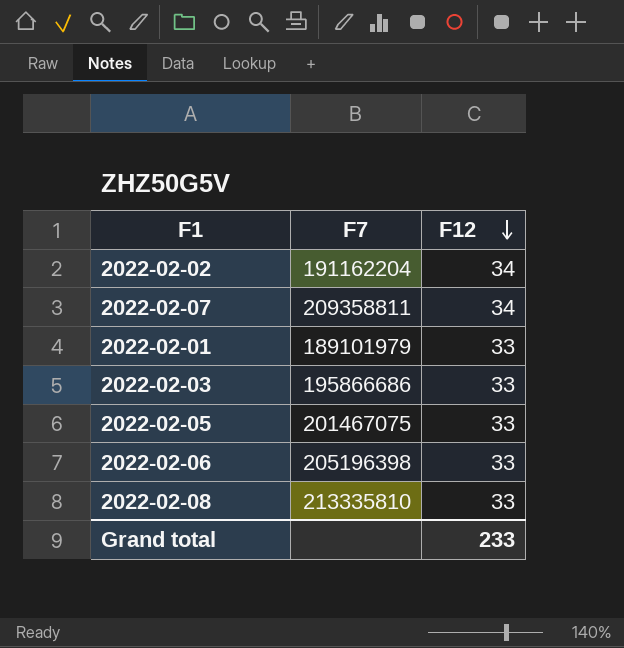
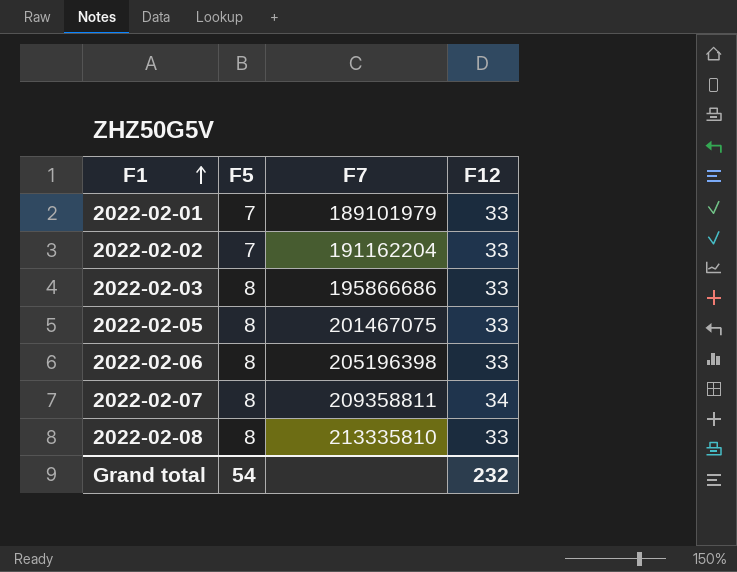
row order: F12 descending -> F1 ascending
column F5 | position: none -> 2
2022-02-02 | F12: 34 -> 33
Grand total | F12: 233 -> 232

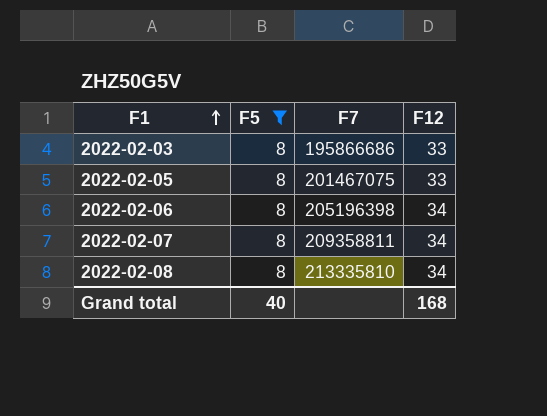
filter: none -> F5 = 8
2022-02-06 | F12: 33 -> 34
2022-02-08 | F12: 33 -> 34
Grand total | F5: 54 -> 40
Grand total | F12: 232 -> 168

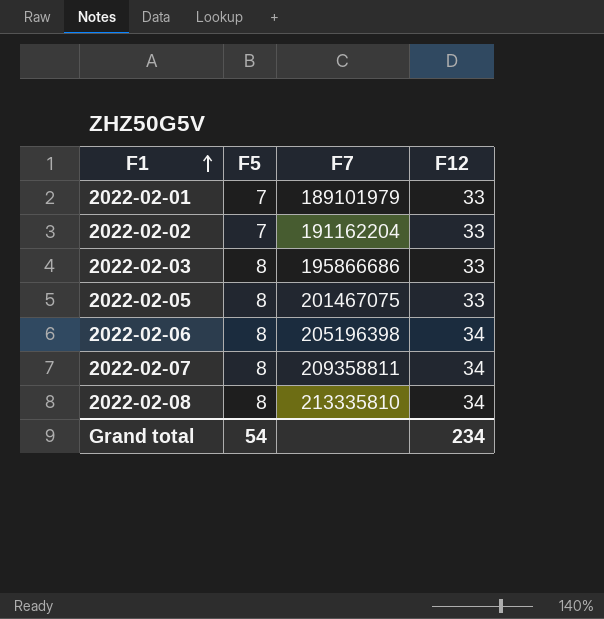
filter: F5 = 8 -> none
Grand total | F5: 40 -> 54
Grand total | F12: 168 -> 234

